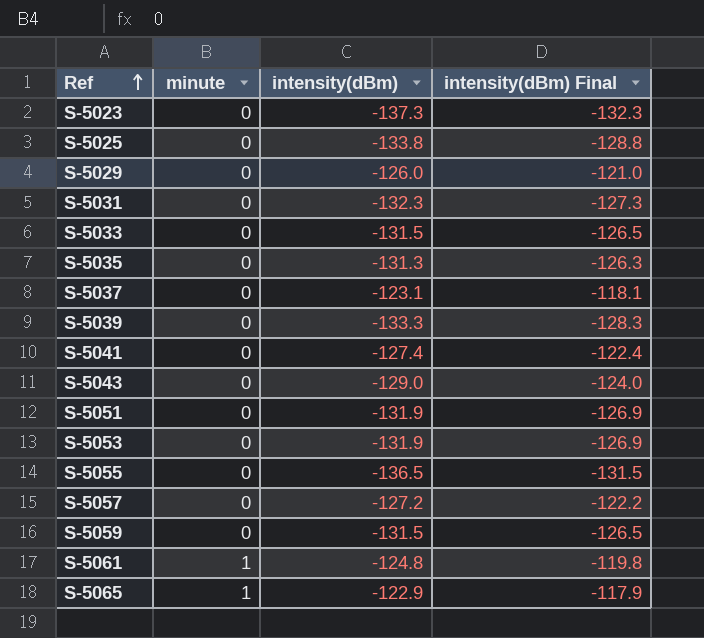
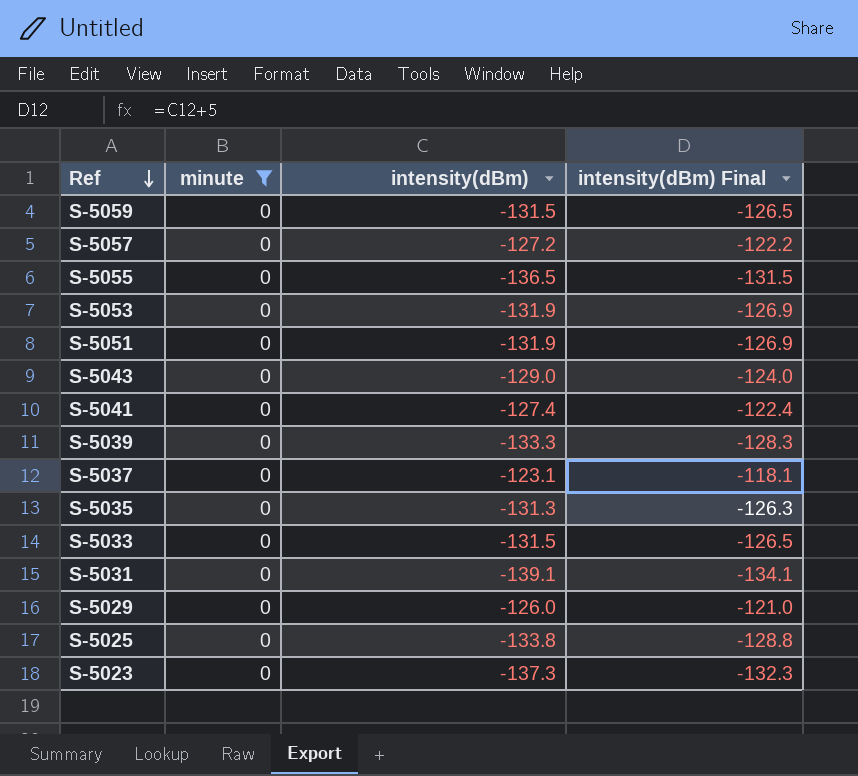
filter: none -> minute = 0
row order: Ref ascending -> Ref descending
S-5031 | intensity(dBm): -132.3 -> -139.1
S-5031 | intensity(dBm) Final: -127.3 -> -134.1

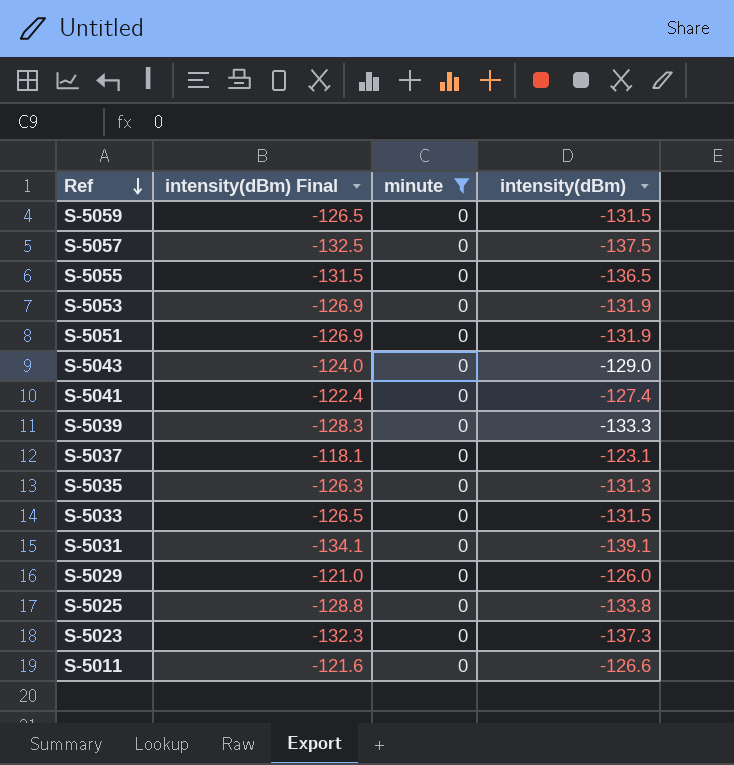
column intensity(dBm) Final | position: 4 -> 2
S-5057 | intensity(dBm) Final: -122.2 -> -132.5
S-5057 | intensity(dBm): -127.2 -> -137.5
row S-5011: none -> -121.6 | 0 | -126.6

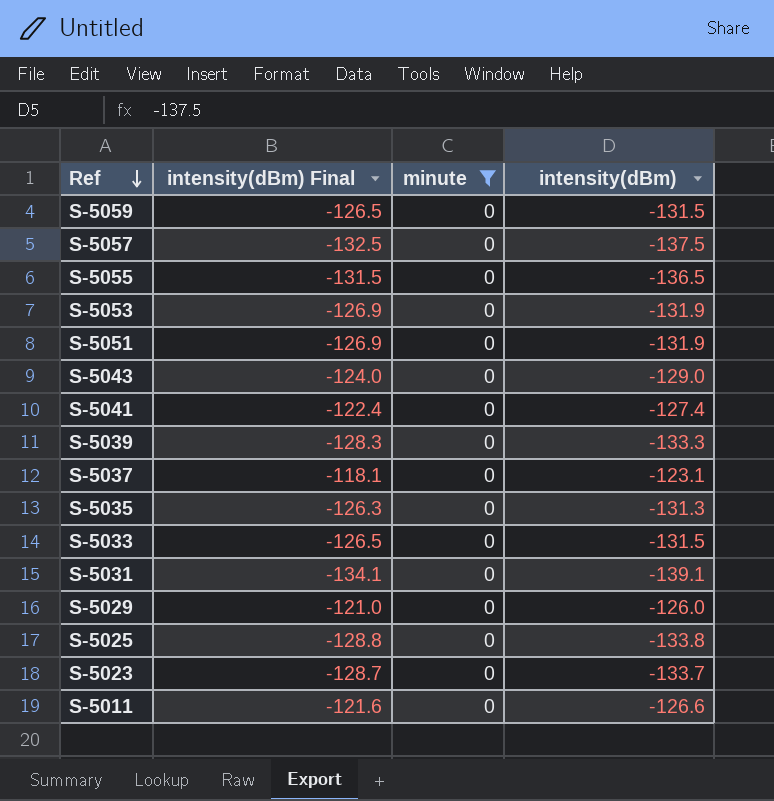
S-5023 | intensity(dBm) Final: -132.3 -> -128.7
S-5023 | intensity(dBm): -137.3 -> -133.7

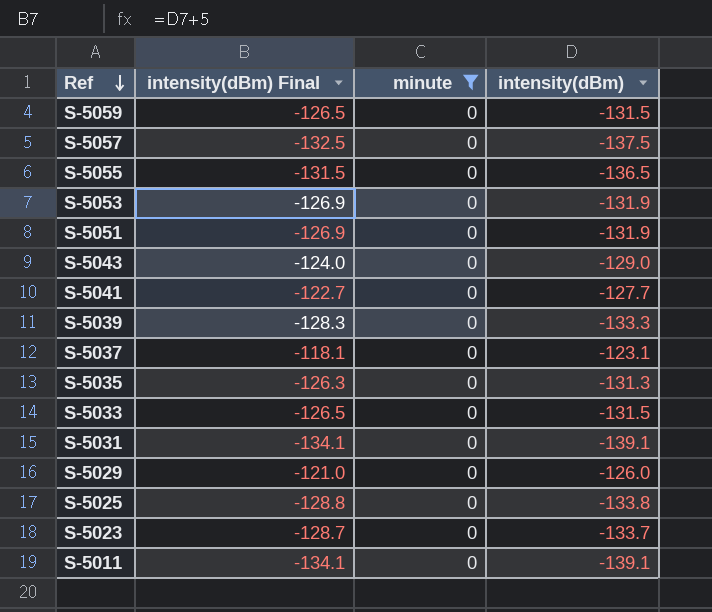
S-5041 | intensity(dBm) Final: -122.4 -> -122.7
S-5041 | intensity(dBm): -127.4 -> -127.7
S-5011 | intensity(dBm) Final: -121.6 -> -134.1
S-5011 | intensity(dBm): -126.6 -> -139.1

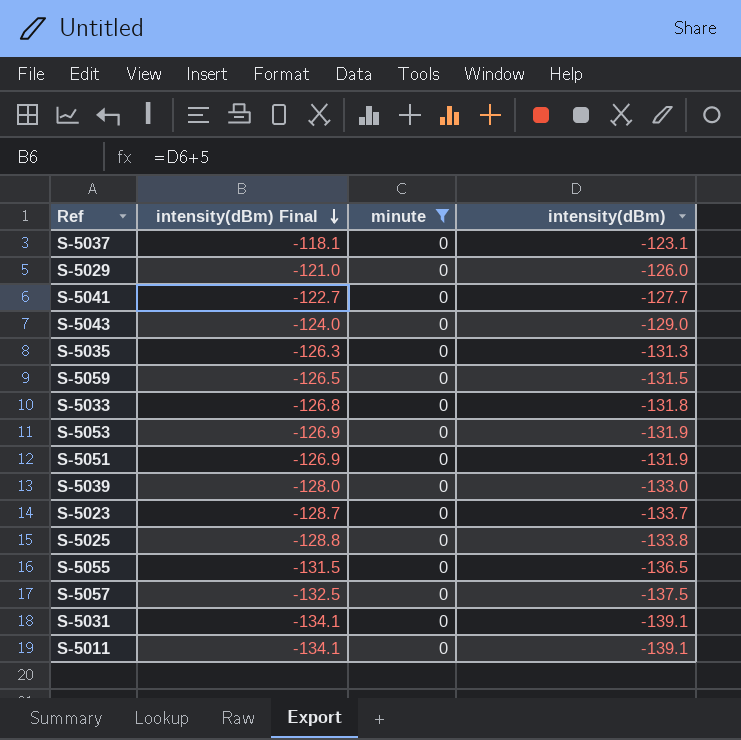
row order: Ref descending -> intensity(dBm) Final descending
S-5033 | intensity(dBm) Final: -126.5 -> -126.8
S-5033 | intensity(dBm): -131.5 -> -131.8
S-5039 | intensity(dBm) Final: -128.3 -> -128.0
S-5039 | intensity(dBm): -133.3 -> -133.0

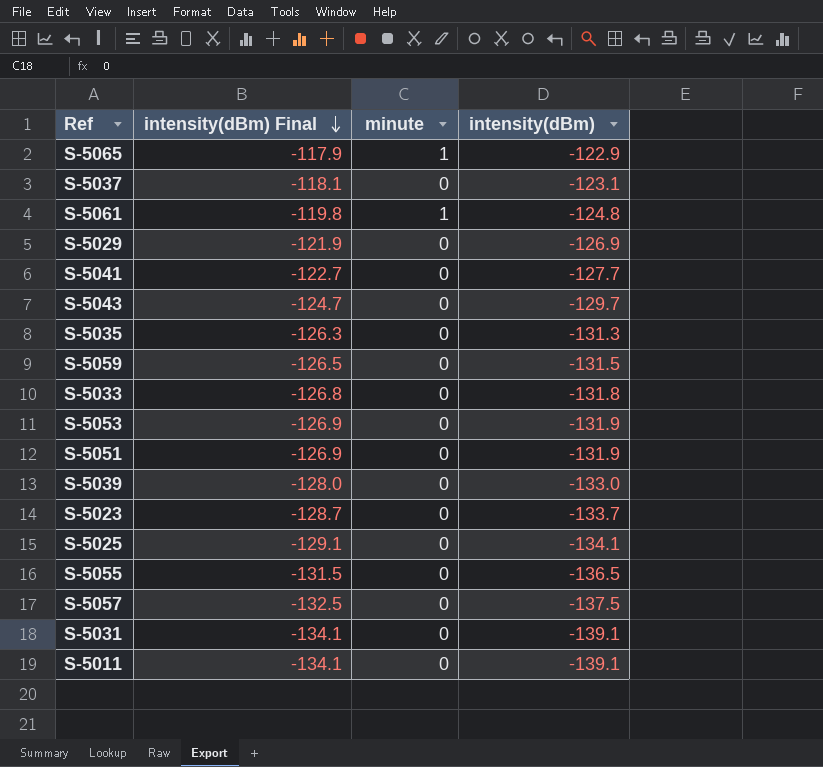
filter: minute = 0 -> none
S-5029 | intensity(dBm) Final: -121.0 -> -121.9
S-5029 | intensity(dBm): -126.0 -> -126.9
S-5043 | intensity(dBm) Final: -124.0 -> -124.7
S-5043 | intensity(dBm): -129.0 -> -129.7
S-5025 | intensity(dBm) Final: -128.8 -> -129.1
S-5025 | intensity(dBm): -133.8 -> -134.1

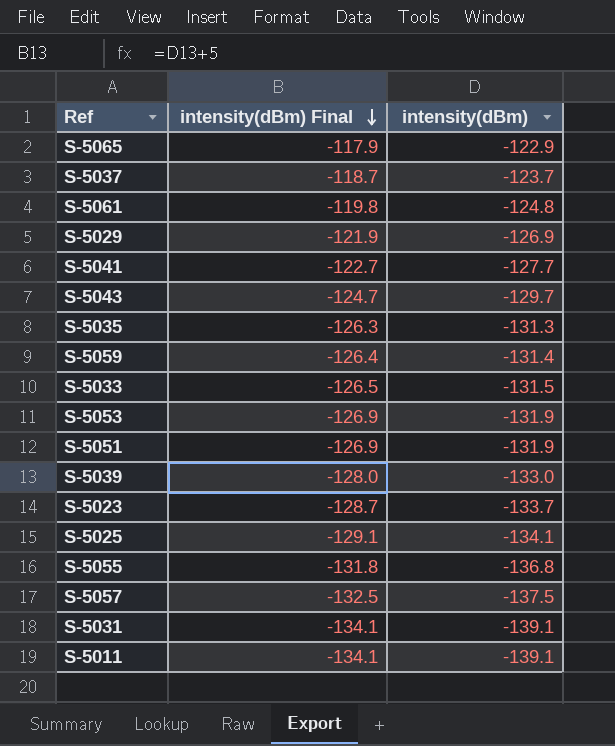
column minute | position: 3 -> none
S-5037 | intensity(dBm) Final: -118.1 -> -118.7
S-5037 | intensity(dBm): -123.1 -> -123.7
S-5059 | intensity(dBm) Final: -126.5 -> -126.4
S-5059 | intensity(dBm): -131.5 -> -131.4
S-5033 | intensity(dBm) Final: -126.8 -> -126.5
S-5033 | intensity(dBm): -131.8 -> -131.5
S-5055 | intensity(dBm) Final: -131.5 -> -131.8
S-5055 | intensity(dBm): -136.5 -> -136.8

